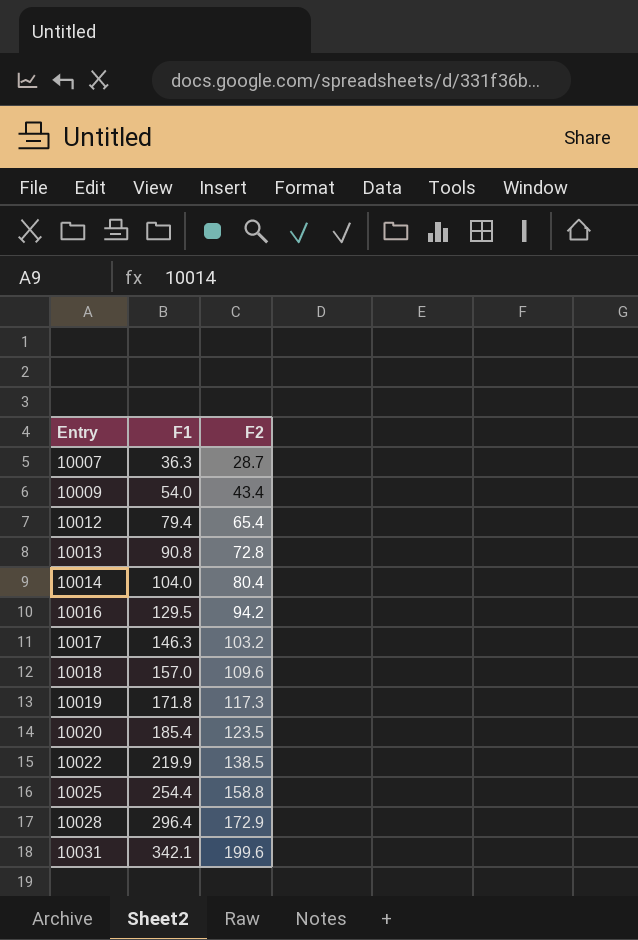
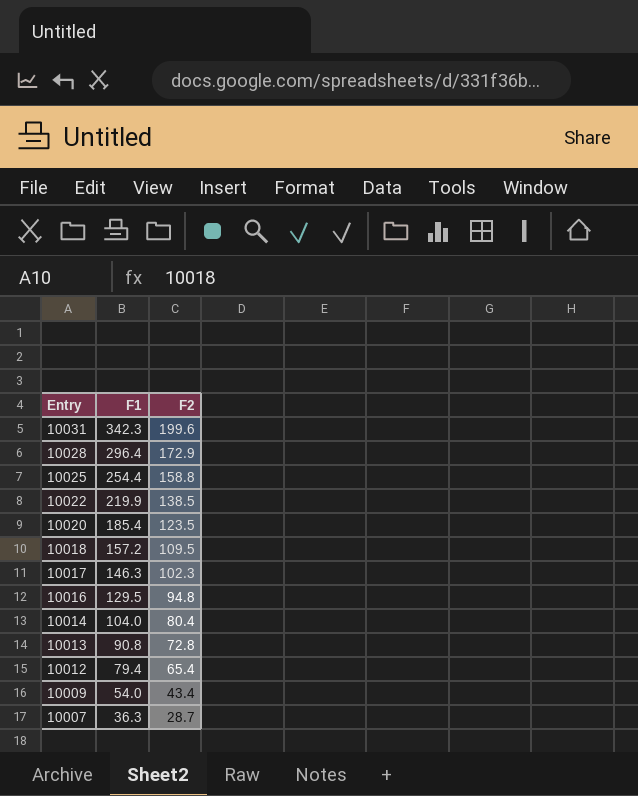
row order: Entry ascending -> Entry descending
row 10019: 171.8 | 117.3 -> none
10031 | F1: 342.1 -> 342.3
10018 | F1: 157.0 -> 157.2
10018 | F2: 109.6 -> 109.5
10017 | F2: 103.2 -> 102.3
10016 | F2: 94.2 -> 94.8

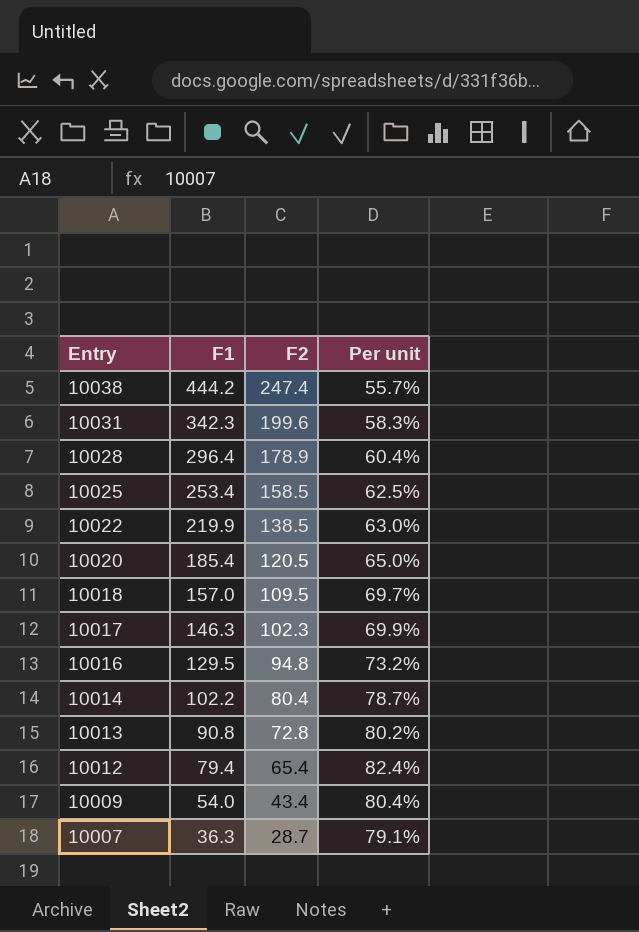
column Per unit | formula: none -> [F2] / [F1]
row 10038: none -> 444.2 | 247.4 | 55.7%
10028 | F2: 172.9 -> 178.9
10025 | F1: 254.4 -> 253.4
10025 | F2: 158.8 -> 158.5
10020 | F2: 123.5 -> 120.5
10018 | F1: 157.2 -> 157.0
10014 | F1: 104.0 -> 102.2

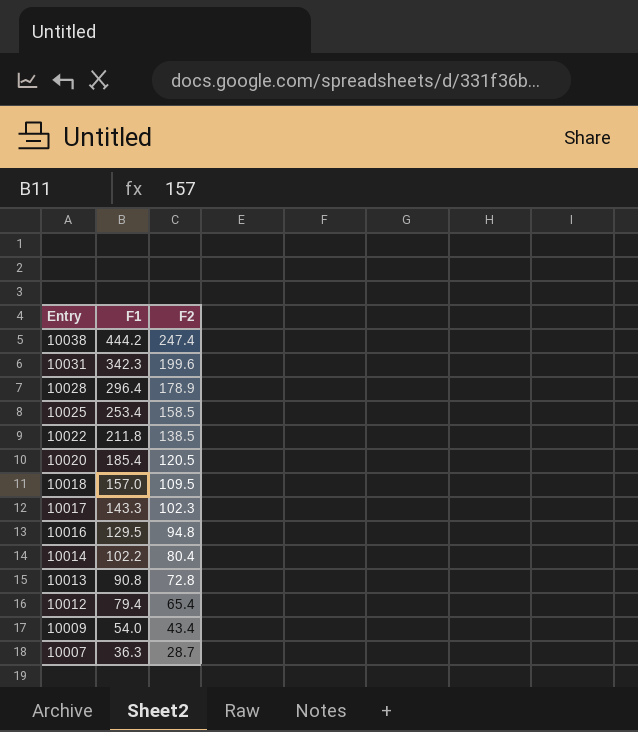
column Per unit | formula: [F2] / [F1] -> none
10022 | F1: 219.9 -> 211.8
10017 | F1: 146.3 -> 143.3

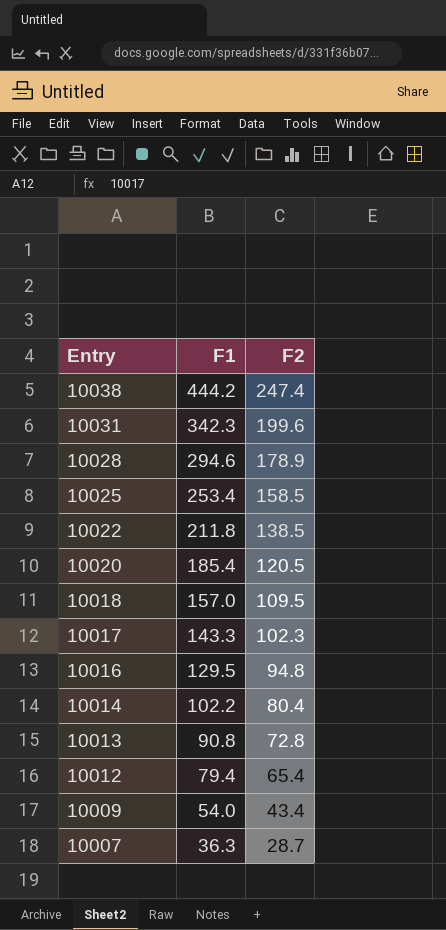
10028 | F1: 296.4 -> 294.6

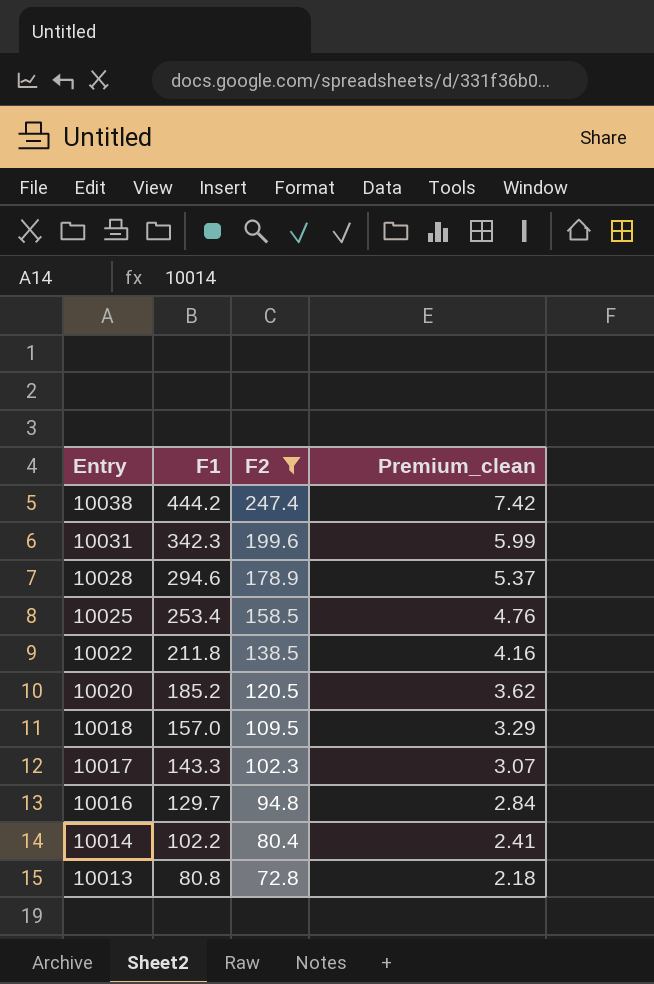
filter: none -> F2 >= 72.8
column Premium_clean | formula: none -> [F2] * 0.03
10020 | F1: 185.4 -> 185.2
10016 | F1: 129.5 -> 129.7
10013 | F1: 90.8 -> 80.8

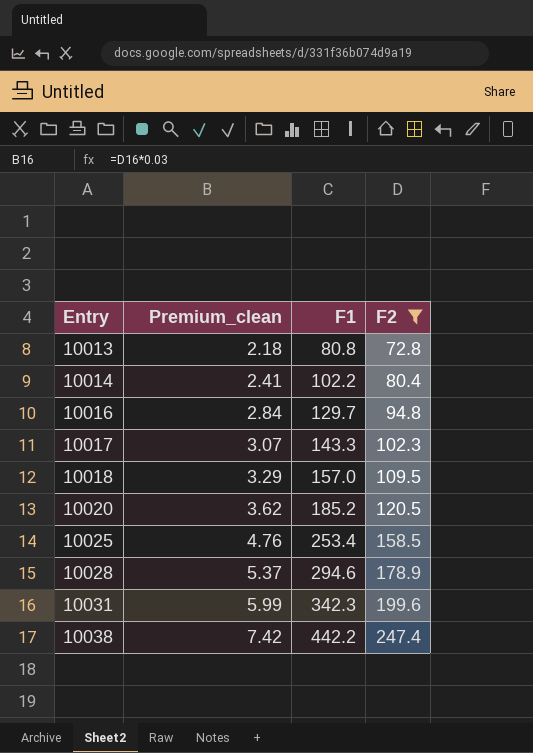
row order: Entry descending -> Entry ascending
column Premium_clean | position: 4 -> 2
row 10022: 211.8 | 138.5 | 4.16 -> none
10038 | F1: 444.2 -> 442.2

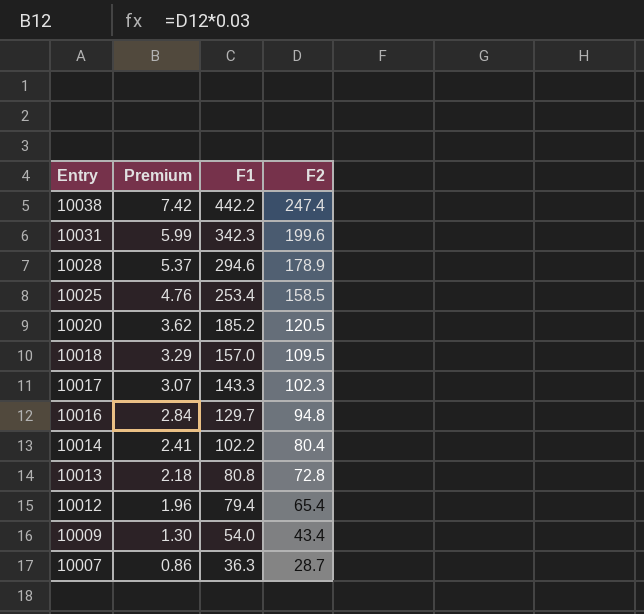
filter: F2 >= 72.8 -> none
row order: Entry ascending -> Entry descending
column name: Premium_clean -> Premium

